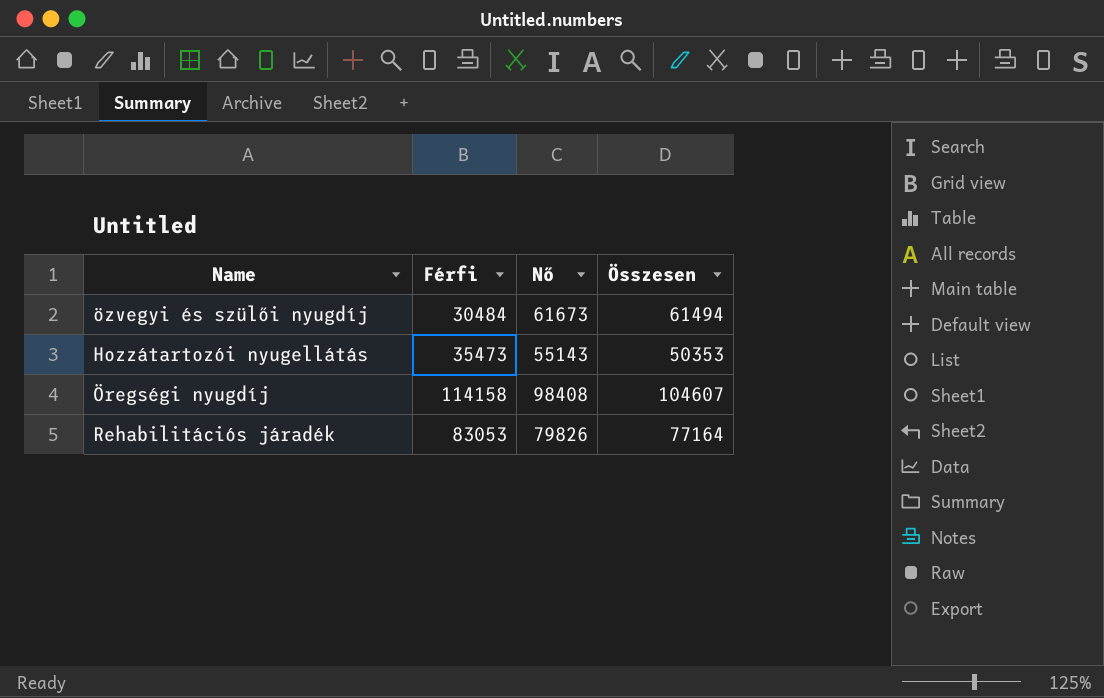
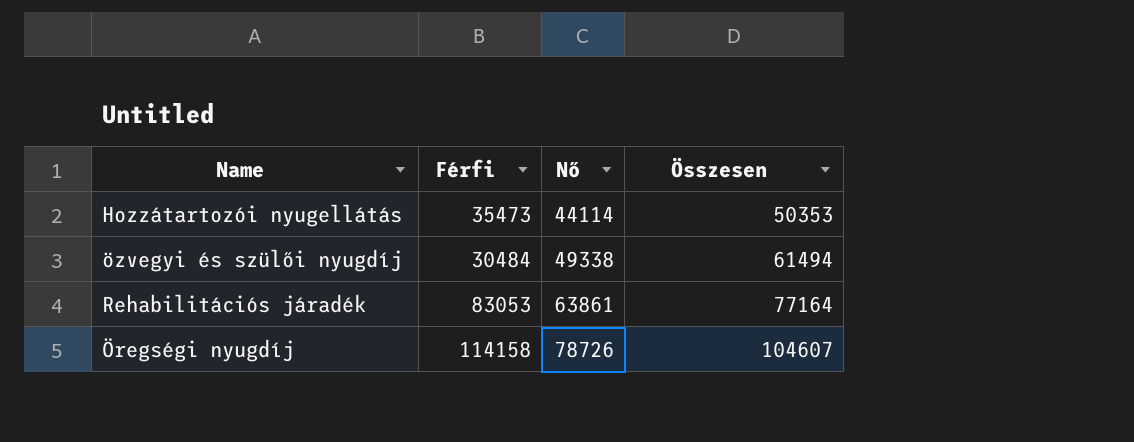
row order: none -> Nő ascending
Hozzátartozói nyugellátás | Nő: 55143 -> 44114
özvegyi és szülői nyugdíj | Nő: 61673 -> 49338
Rehabilitációs járadék | Nő: 79826 -> 63861
Öregségi nyugdíj | Nő: 98408 -> 78726

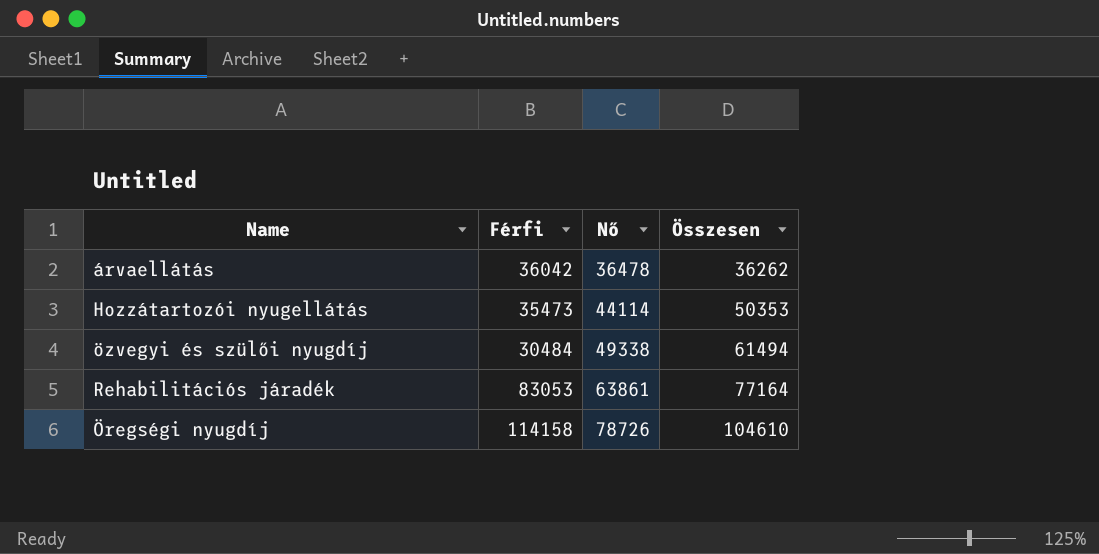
row árvaellátás: none -> 36042 | 36478 | 36262
Öregségi nyugdíj | Összesen: 104607 -> 104610

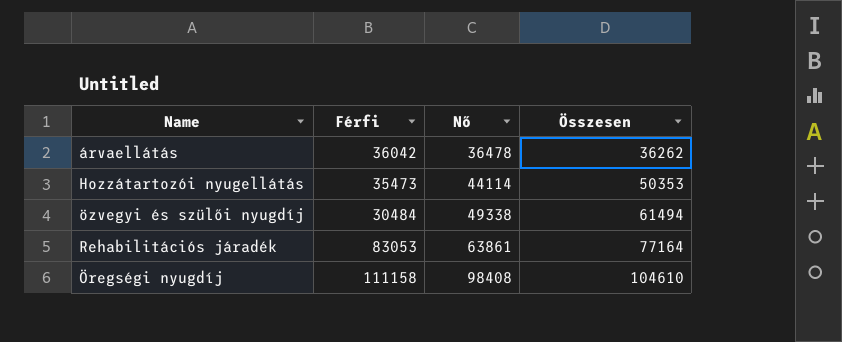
Öregségi nyugdíj | Férfi: 114158 -> 111158
Öregségi nyugdíj | Nő: 78726 -> 98408

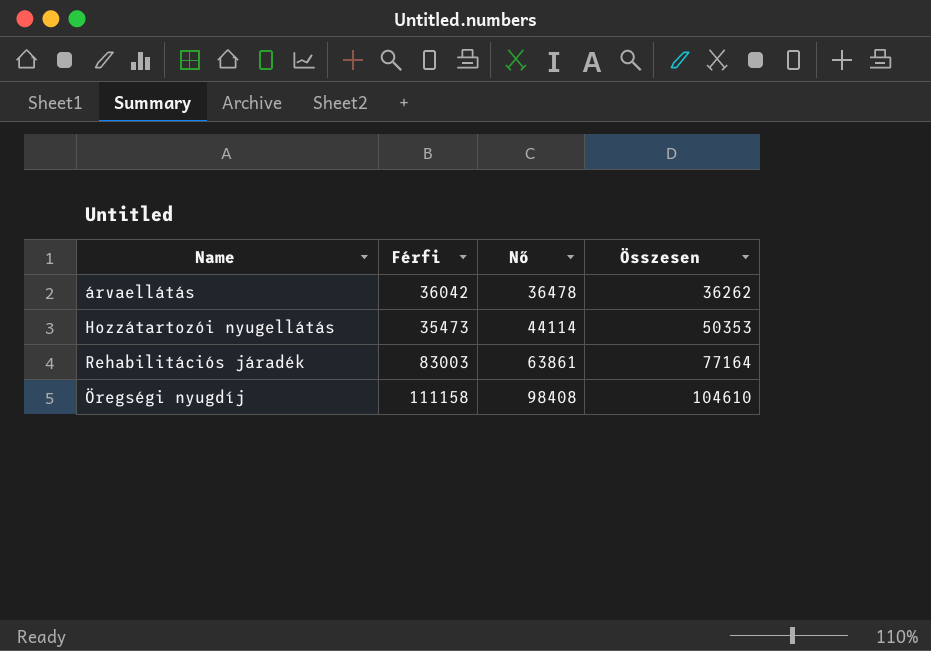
row özvegyi és szülői nyugdíj: 30484 | 49338 | 61494 -> none
Rehabilitációs járadék | Férfi: 83053 -> 83003

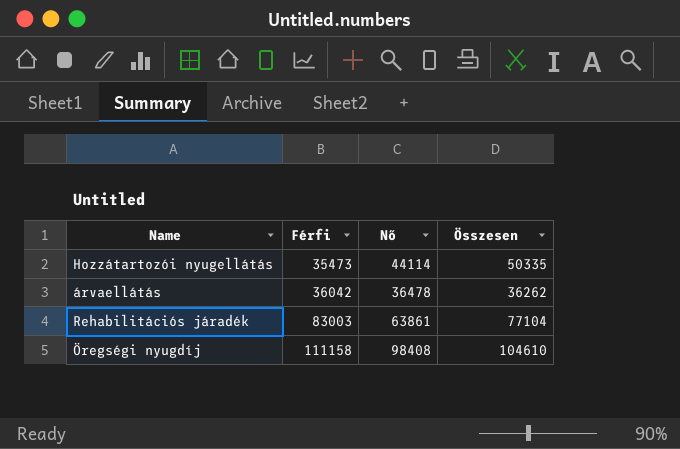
row order: Nő ascending -> Férfi ascending
Hozzátartozói nyugellátás | Összesen: 50353 -> 50335
Rehabilitációs járadék | Összesen: 77164 -> 77104

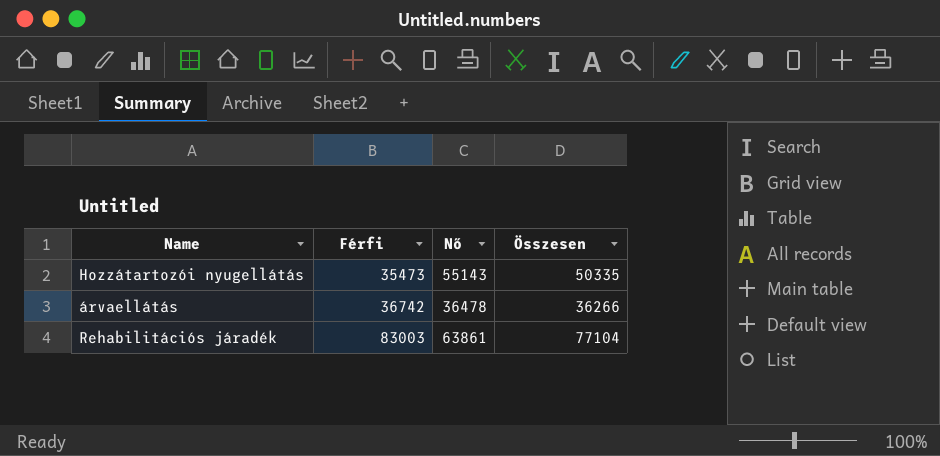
row Öregségi nyugdíj: 111158 | 98408 | 104610 -> none
Hozzátartozói nyugellátás | Nő: 44114 -> 55143
árvaellátás | Férfi: 36042 -> 36742
árvaellátás | Összesen: 36262 -> 36266

